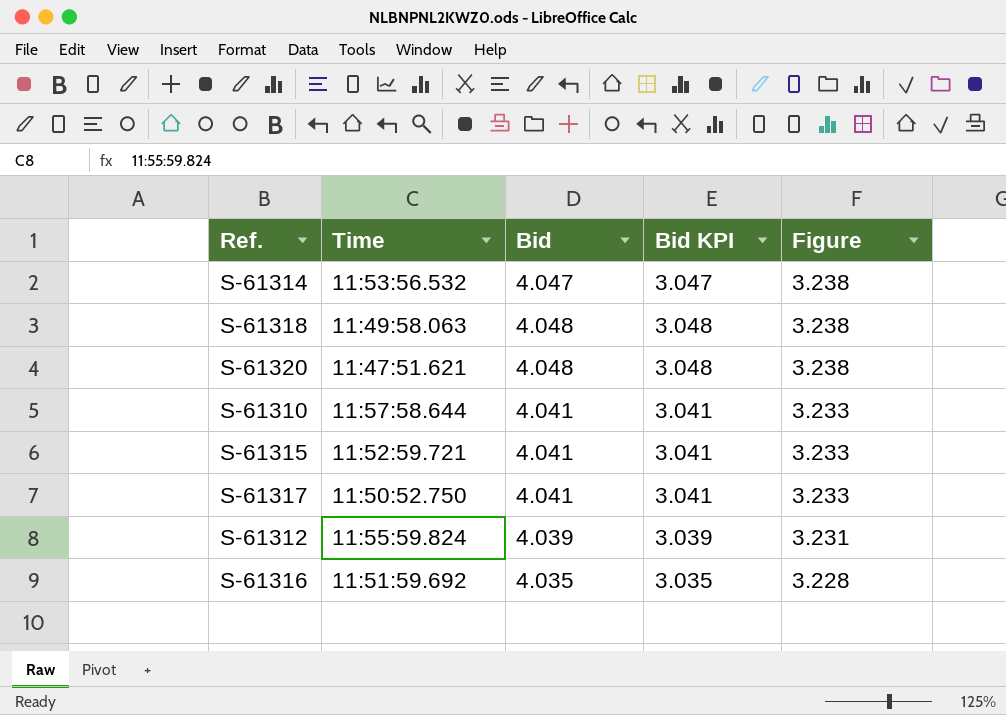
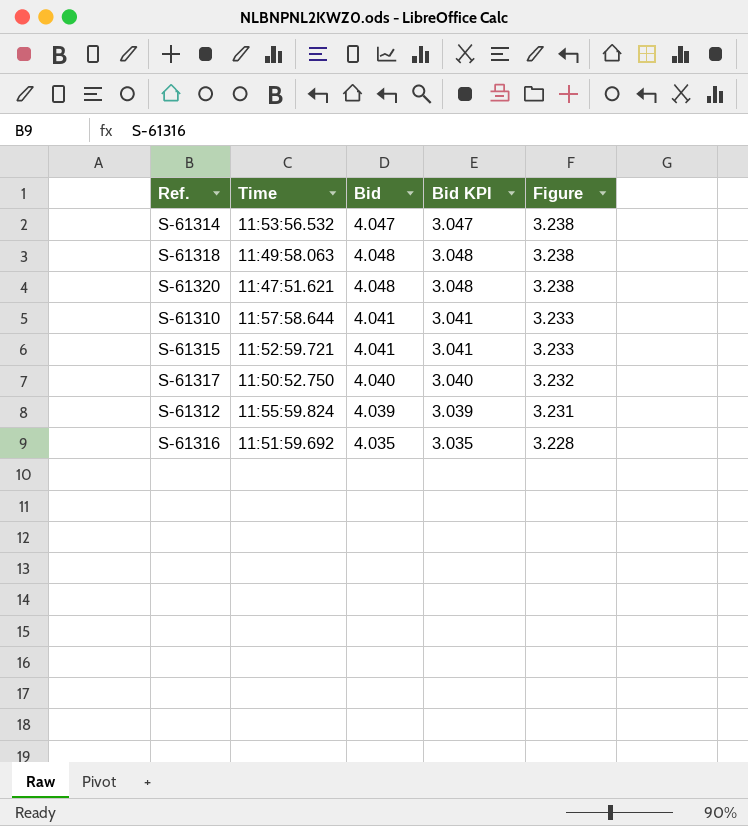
S-61317 | Bid: 4.041 -> 4.040
S-61317 | Bid KPI: 3.041 -> 3.040
S-61317 | Figure: 3.233 -> 3.232

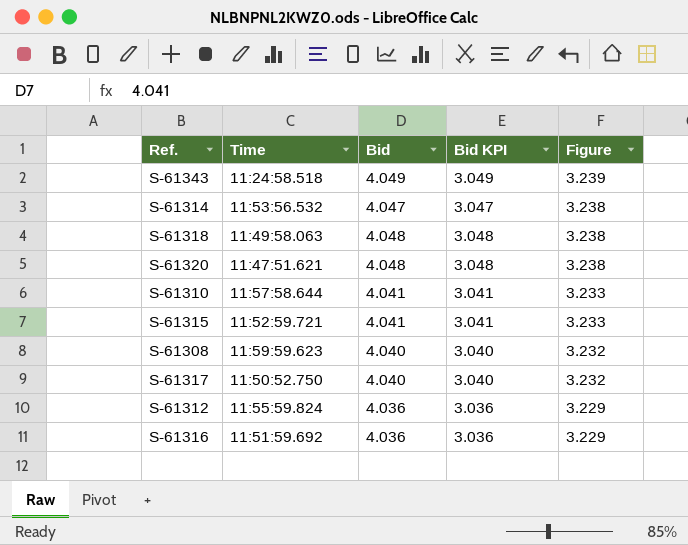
row S-61343: none -> 11:24:58.518 | 4.049 | 3.049 | 3.239
row S-61308: none -> 11:59:59.623 | 4.040 | 3.040 | 3.232
S-61312 | Bid: 4.039 -> 4.036
S-61312 | Bid KPI: 3.039 -> 3.036
S-61312 | Figure: 3.231 -> 3.229
S-61316 | Bid: 4.035 -> 4.036
S-61316 | Bid KPI: 3.035 -> 3.036
S-61316 | Figure: 3.228 -> 3.229

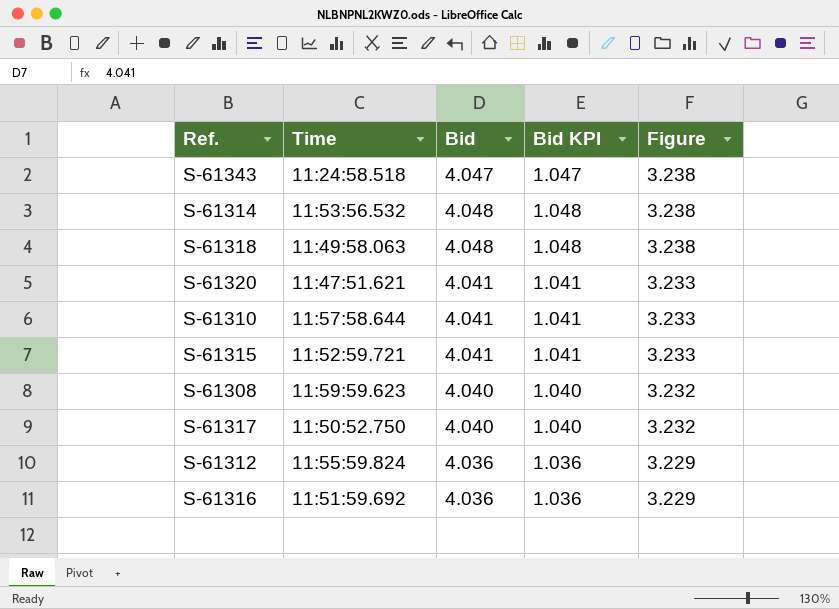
column Bid KPI | formula: [Bid] - 1 -> [Bid] - 3
S-61343 | Bid: 4.049 -> 4.047
S-61343 | Figure: 3.239 -> 3.238
S-61314 | Bid: 4.047 -> 4.048
S-61320 | Bid: 4.048 -> 4.041
S-61320 | Figure: 3.238 -> 3.233

